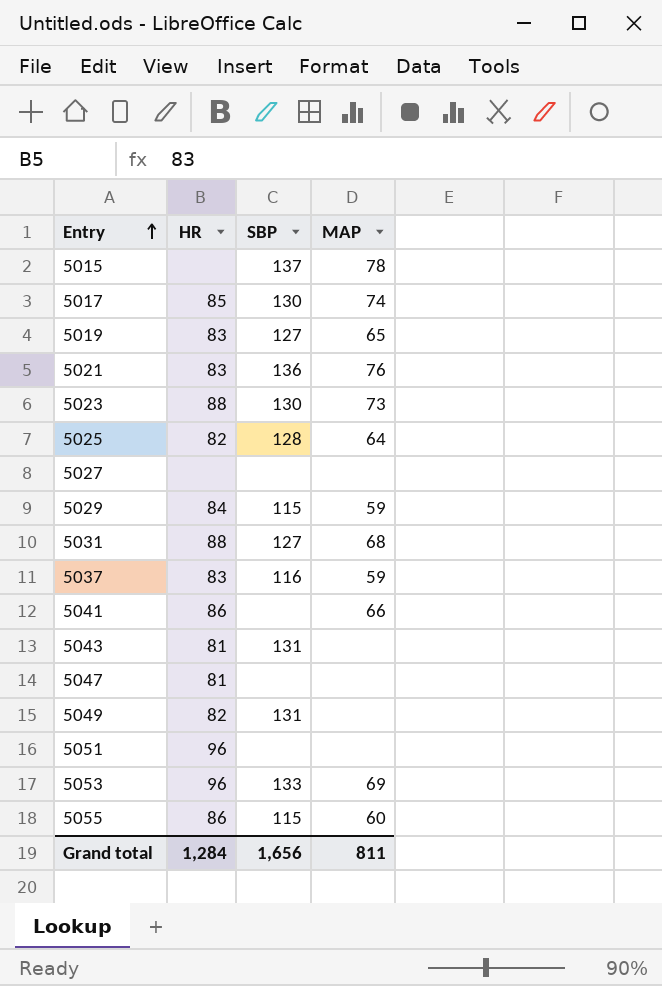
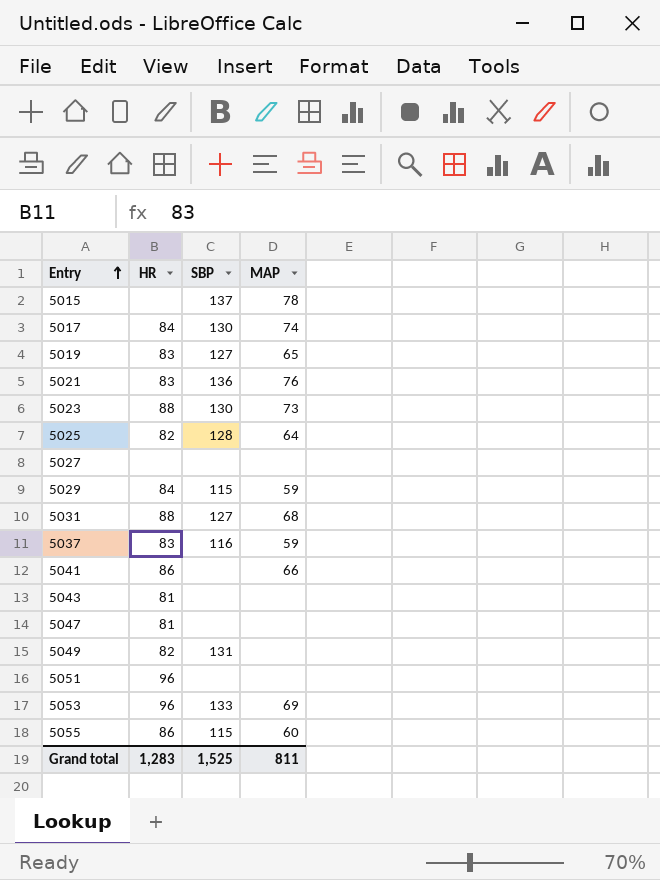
5017 | HR: 85 -> 84
5043 | SBP: 131 -> none
Grand total | HR: 1,284 -> 1,283
Grand total | SBP: 1,656 -> 1,525

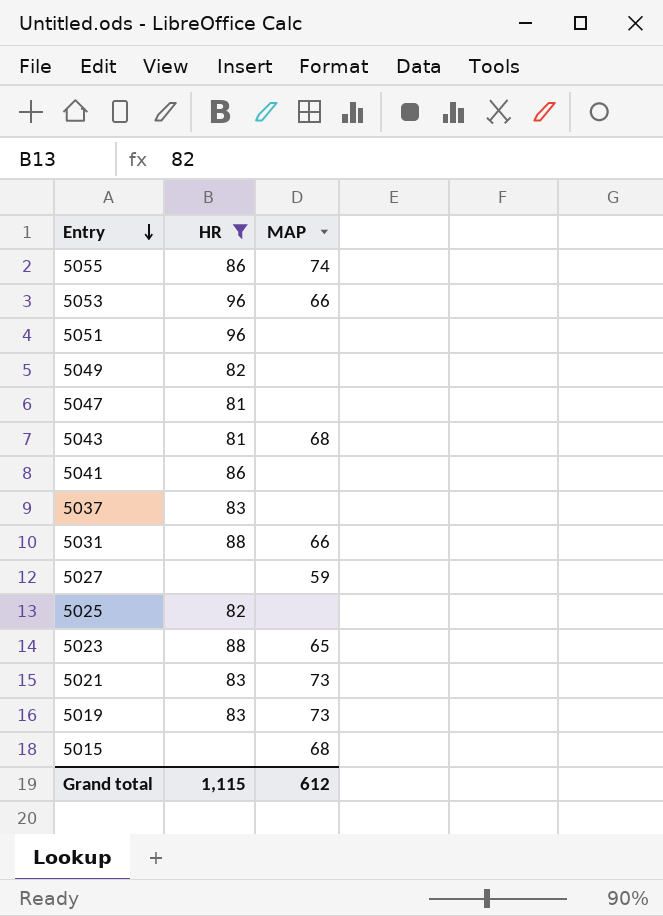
filter: none -> HR != 84
row order: Entry ascending -> Entry descending
column SBP | position: 3 -> none
5055 | MAP: 60 -> 74
5053 | MAP: 69 -> 66
5043 | MAP: none -> 68
5041 | MAP: 66 -> none
5037 | MAP: 59 -> none
5031 | MAP: 68 -> 66
5027 | MAP: none -> 59
5025 | MAP: 64 -> none
5023 | MAP: 73 -> 65
5021 | MAP: 76 -> 73
5019 | MAP: 65 -> 73
5015 | MAP: 78 -> 68
Grand total | HR: 1,283 -> 1,115
Grand total | MAP: 811 -> 612

